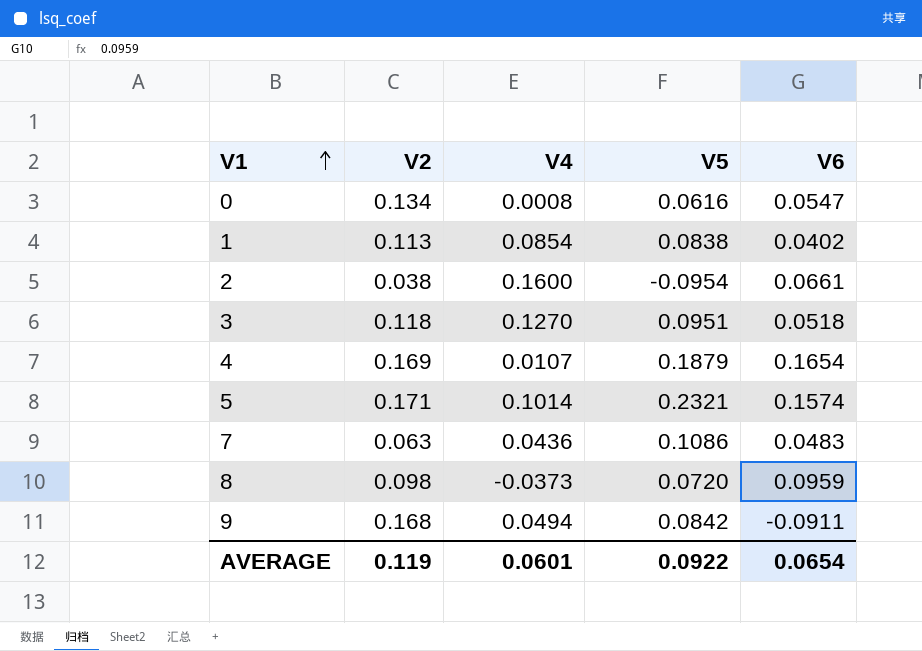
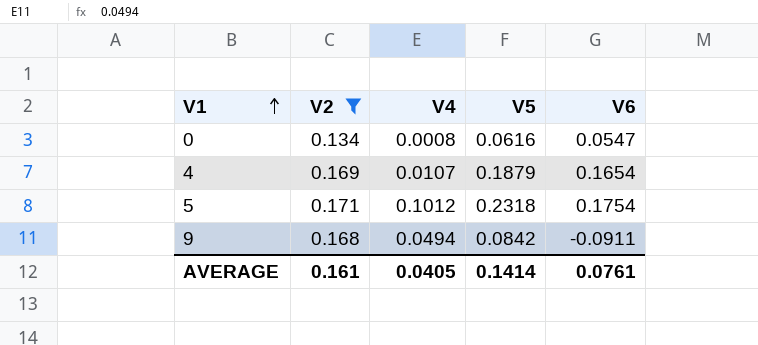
filter: none -> V2 >= 0.134
5 | V4: 0.1014 -> 0.1012
5 | V5: 0.2321 -> 0.2318
5 | V6: 0.1574 -> 0.1754
AVERAGE | V2: 0.119 -> 0.161
AVERAGE | V4: 0.0601 -> 0.0405
AVERAGE | V5: 0.0922 -> 0.1414
AVERAGE | V6: 0.0654 -> 0.0761

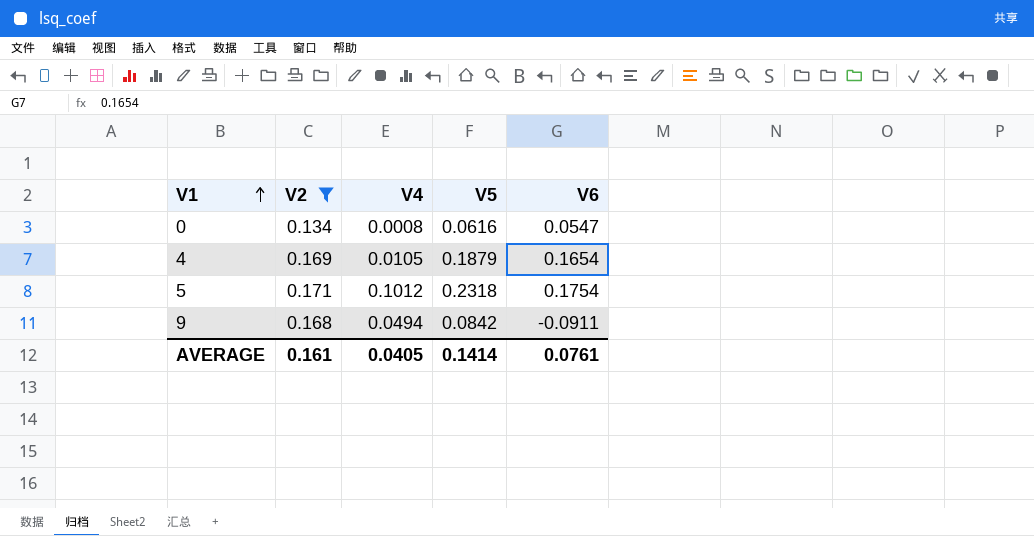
4 | V4: 0.0107 -> 0.0105

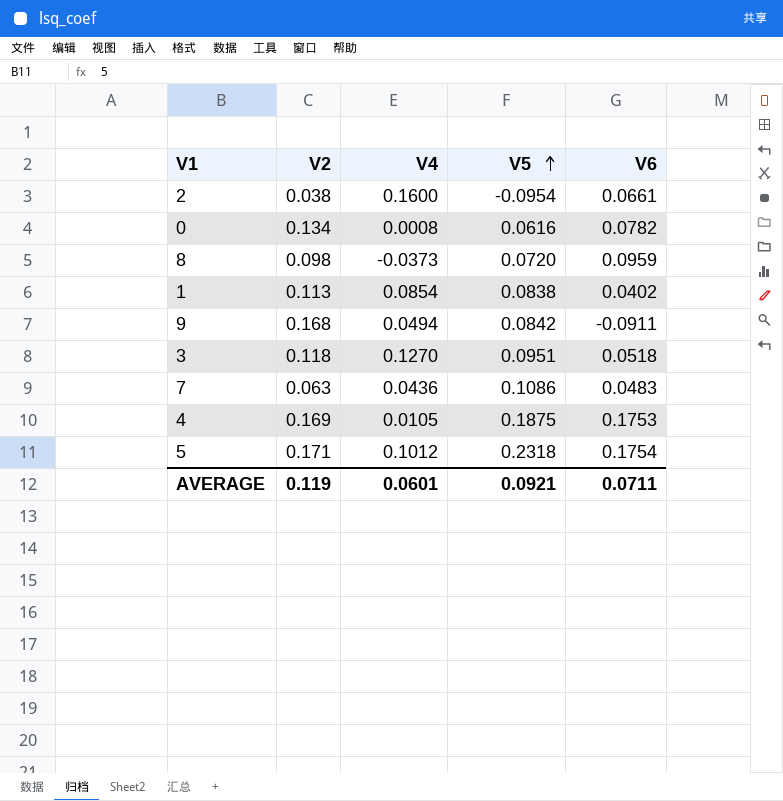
filter: V2 >= 0.134 -> none
row order: V1 ascending -> V5 ascending
0 | V6: 0.0547 -> 0.0782
4 | V5: 0.1879 -> 0.1875
4 | V6: 0.1654 -> 0.1753
AVERAGE | V2: 0.161 -> 0.119
AVERAGE | V4: 0.0405 -> 0.0601
AVERAGE | V5: 0.1414 -> 0.0921
AVERAGE | V6: 0.0761 -> 0.0711

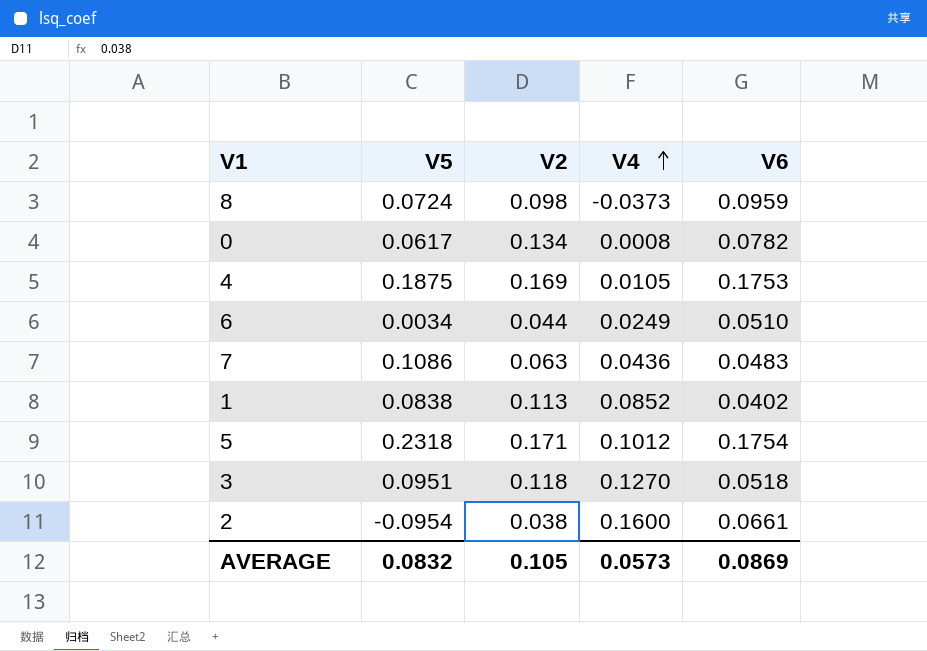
row order: V5 ascending -> V4 ascending
column V5 | position: 4 -> 2
row 9: 0.168 | 0.0494 | 0.0842 | -0.0911 -> none
8 | V5: 0.0720 -> 0.0724
0 | V5: 0.0616 -> 0.0617
row 6: none -> 0.0034 | 0.044 | 0.0249 | 0.0510
1 | V4: 0.0854 -> 0.0852
AVERAGE | V5: 0.0921 -> 0.0832
AVERAGE | V2: 0.119 -> 0.105
AVERAGE | V4: 0.0601 -> 0.0573
AVERAGE | V6: 0.0711 -> 0.0869

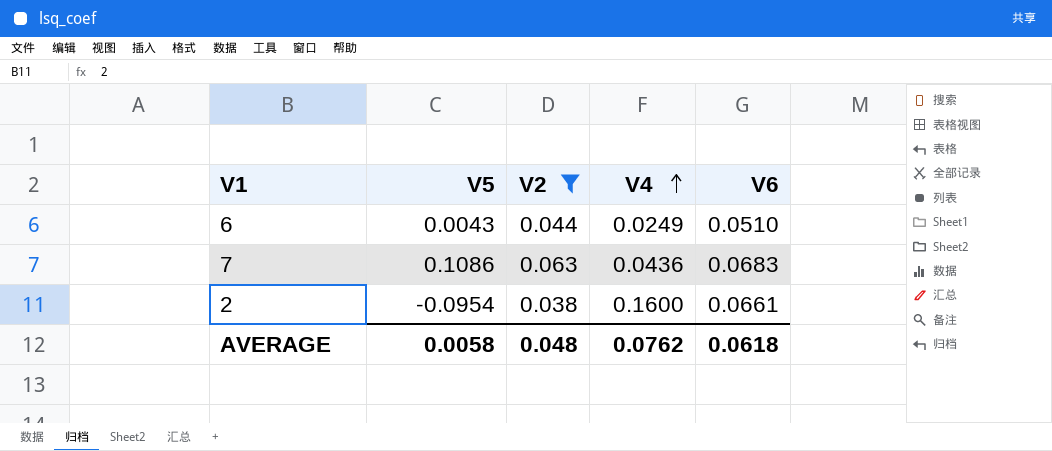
filter: none -> V2 <= 0.063
6 | V5: 0.0034 -> 0.0043
7 | V6: 0.0483 -> 0.0683
AVERAGE | V5: 0.0832 -> 0.0058
AVERAGE | V2: 0.105 -> 0.048
AVERAGE | V4: 0.0573 -> 0.0762
AVERAGE | V6: 0.0869 -> 0.0618

